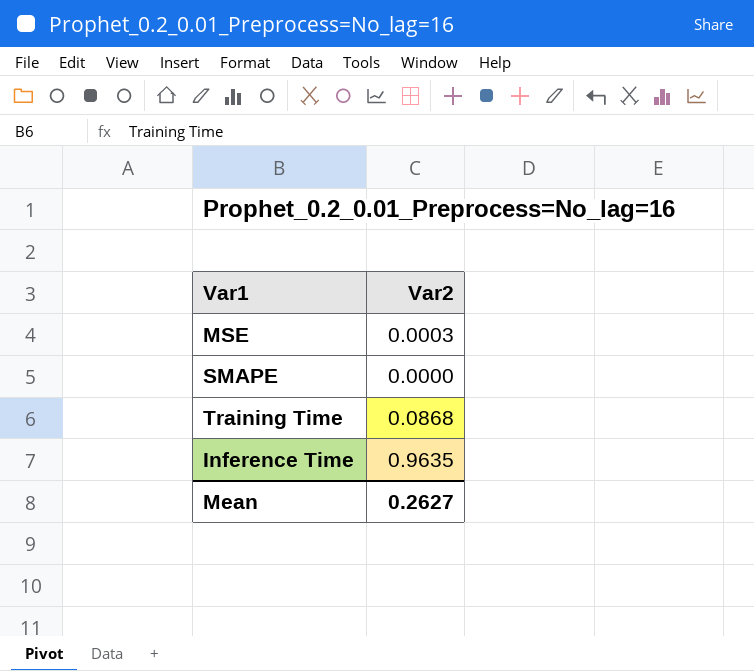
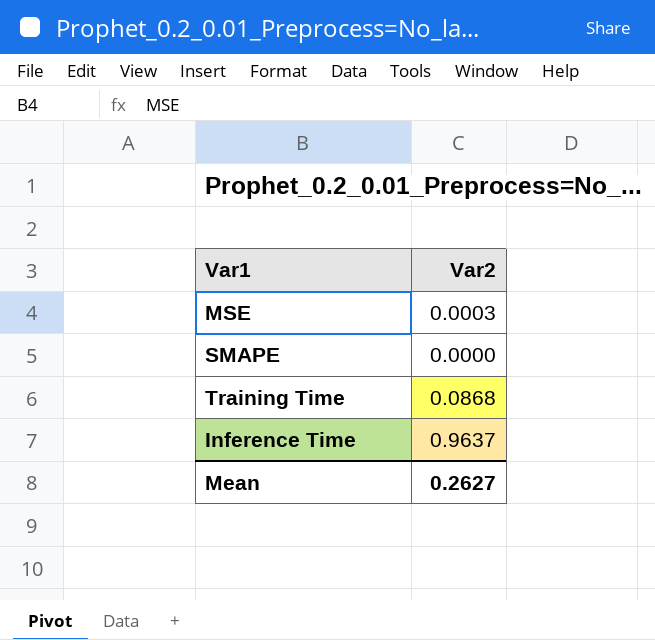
Inference Time | Var2: 0.9635 -> 0.9637

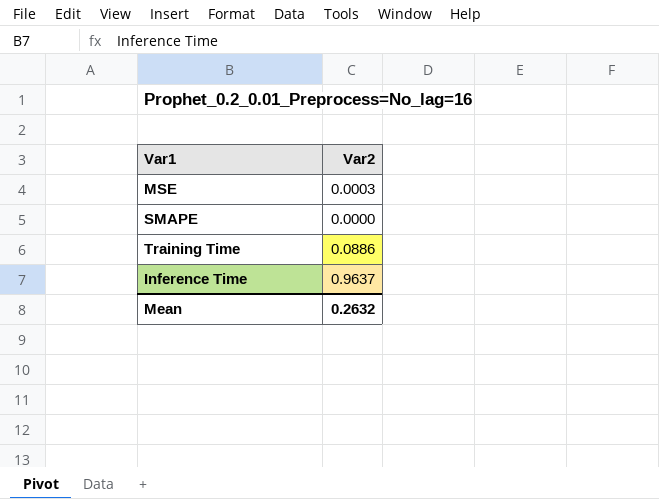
Training Time | Var2: 0.0868 -> 0.0886
Mean | Var2: 0.2627 -> 0.2632

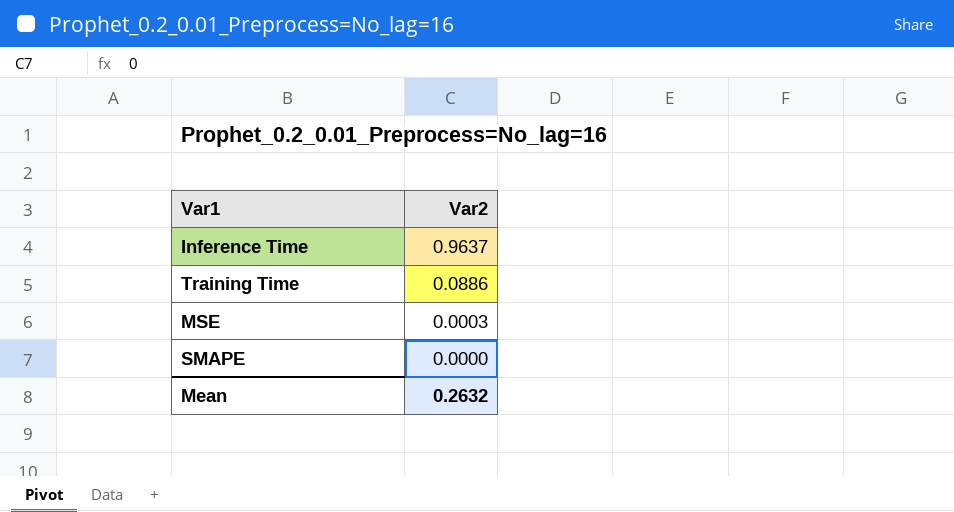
row order: none -> Var2 descending

